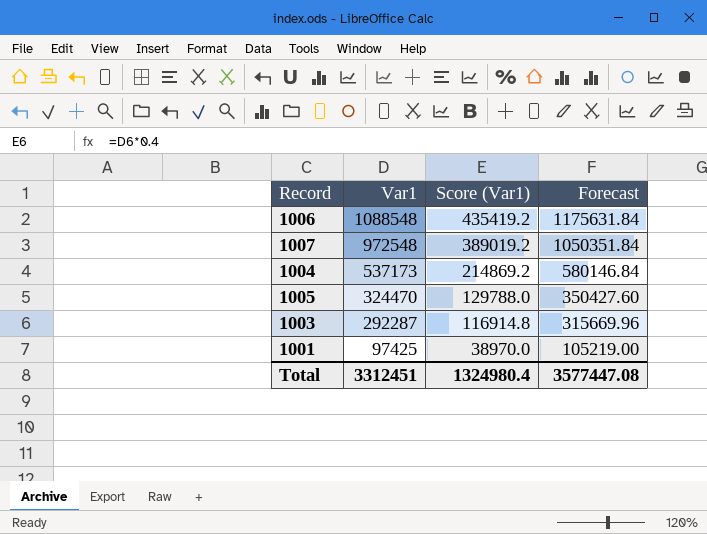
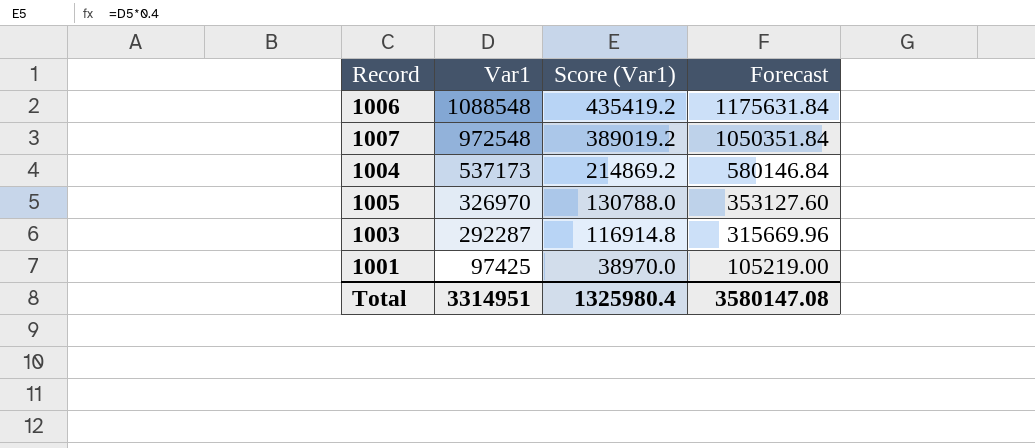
1005 | Var1: 324470 -> 326970
1005 | Score (Var1): 129788.0 -> 130788.0
1005 | Forecast: 350427.60 -> 353127.60
Total | Var1: 3312451 -> 3314951
Total | Score (Var1): 1324980.4 -> 1325980.4
Total | Forecast: 3577447.08 -> 3580147.08

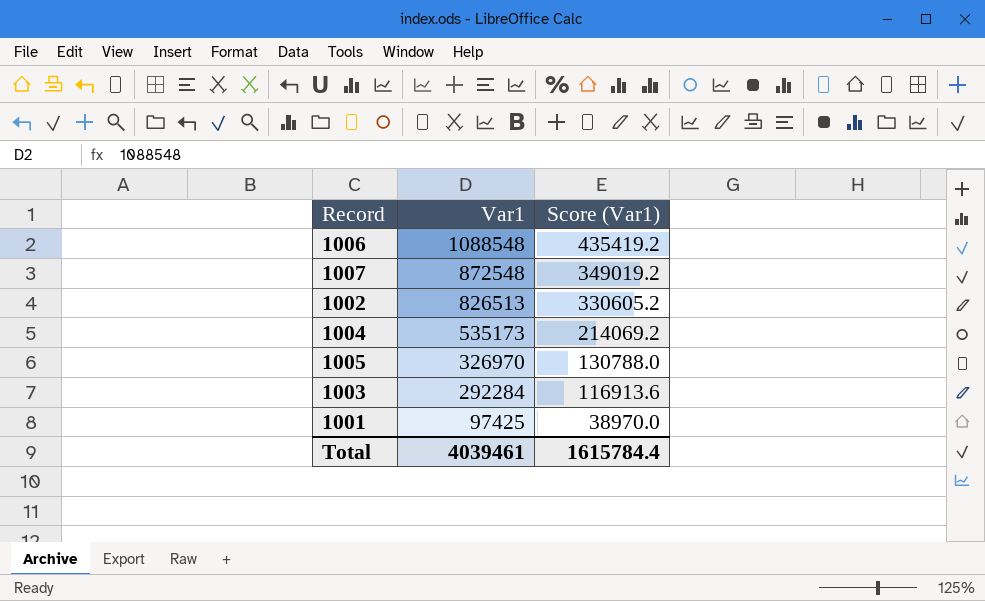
column Forecast | formula: [Var1] * 1.08 -> none
1007 | Var1: 972548 -> 872548
1007 | Score (Var1): 389019.2 -> 349019.2
row 1002: none -> 826513 | 330605.2
1004 | Var1: 537173 -> 535173
1004 | Score (Var1): 214869.2 -> 214069.2
1003 | Var1: 292287 -> 292284
1003 | Score (Var1): 116914.8 -> 116913.6
Total | Var1: 3314951 -> 4039461
Total | Score (Var1): 1325980.4 -> 1615784.4

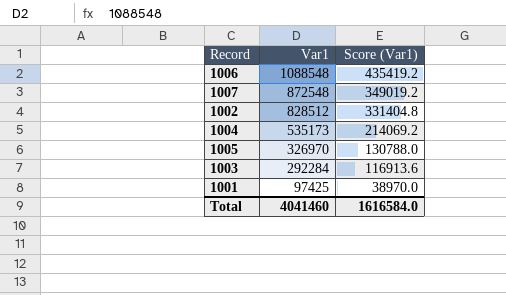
1002 | Var1: 826513 -> 828512
1002 | Score (Var1): 330605.2 -> 331404.8
Total | Var1: 4039461 -> 4041460
Total | Score (Var1): 1615784.4 -> 1616584.0

